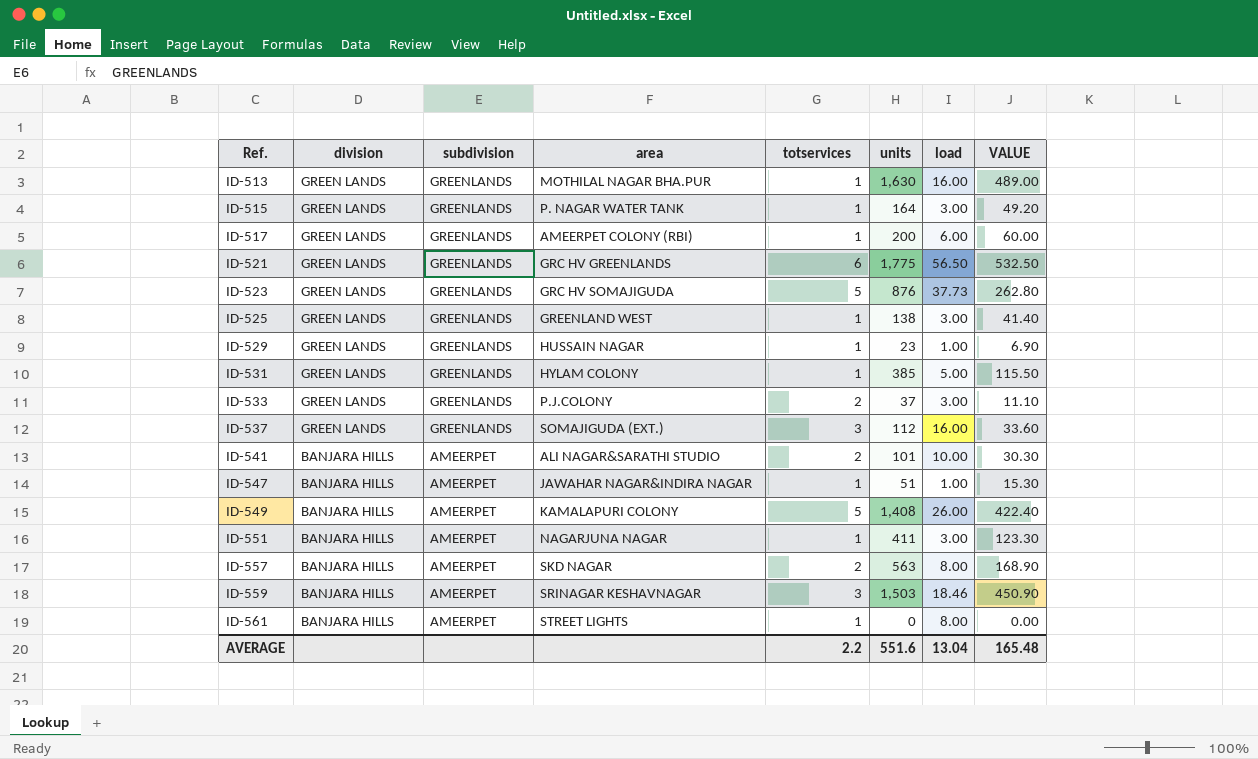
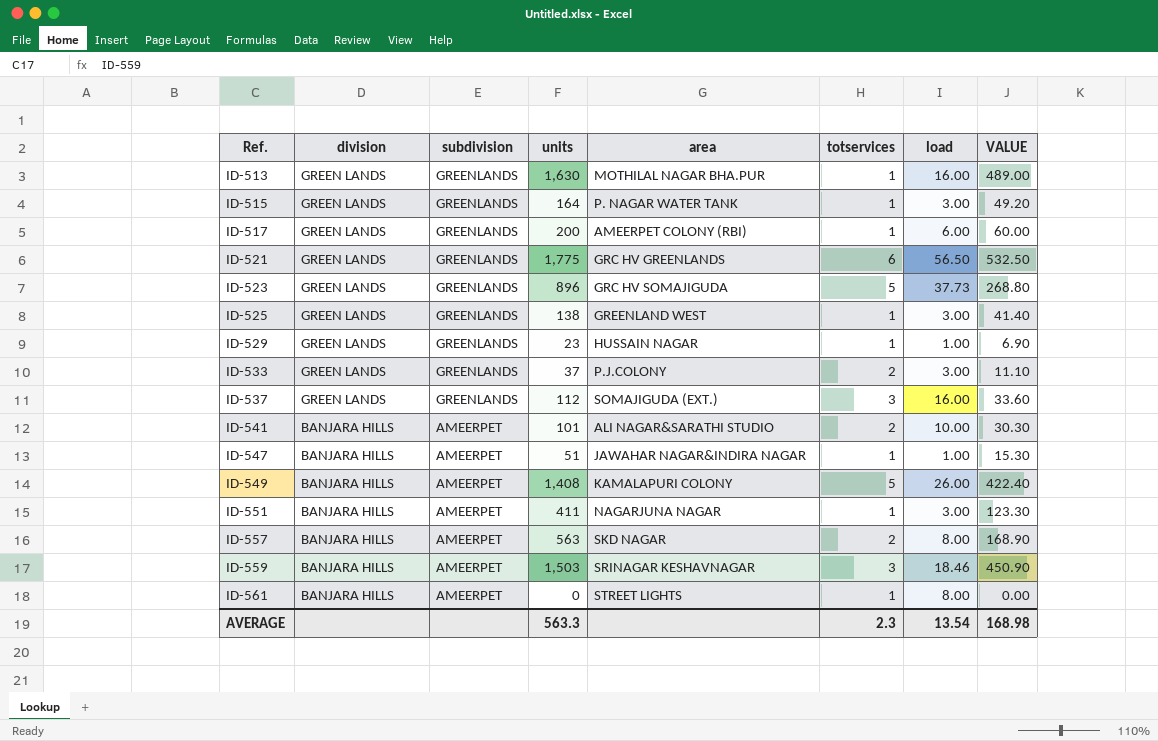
column units | position: 6 -> 4
row ID-531: GREEN LANDS | GREENLANDS | HYLAM COLONY | 1 | 385 | 5.00 | 115.50 -> none
ID-523 | units: 876 -> 896
ID-523 | VALUE: 262.80 -> 268.80
AVERAGE | units: 551.6 -> 563.3
AVERAGE | totservices: 2.2 -> 2.3
AVERAGE | load: 13.04 -> 13.54
AVERAGE | VALUE: 165.48 -> 168.98

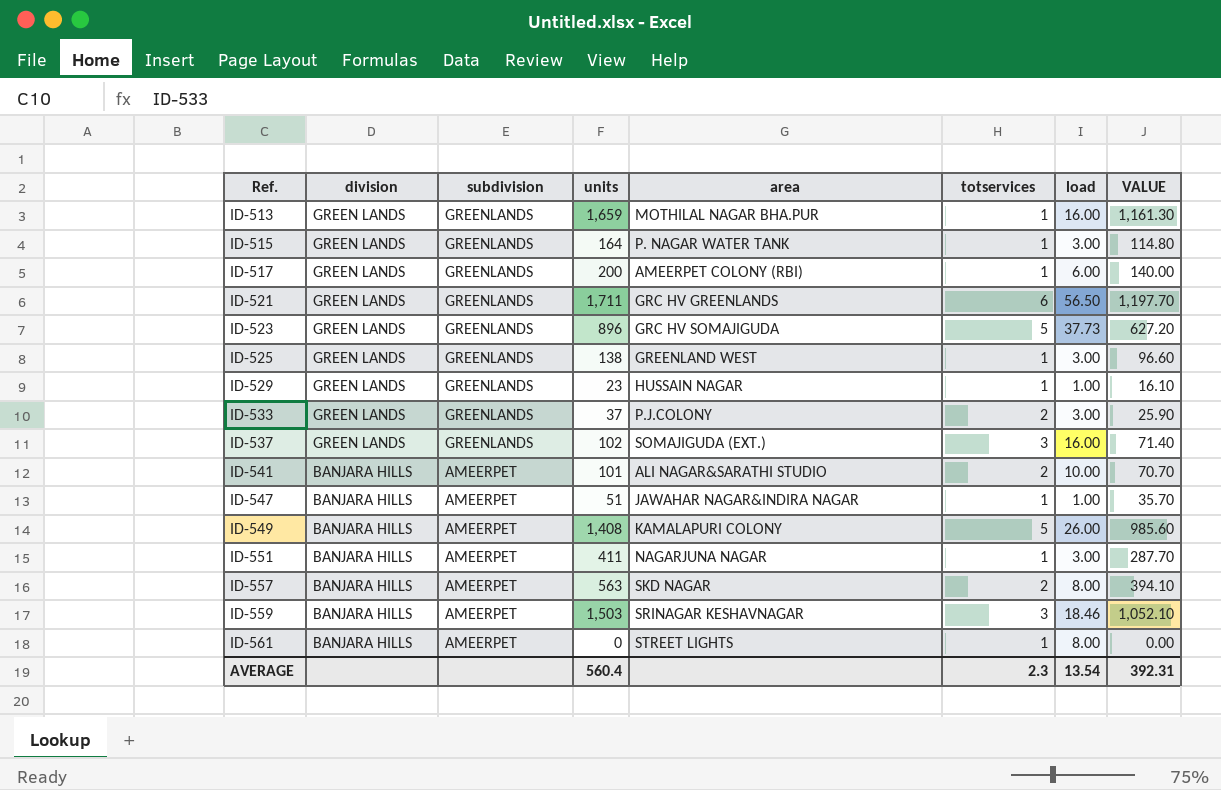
column VALUE | formula: [units] * 0.3 -> [units] * 0.7
ID-513 | units: 1,630 -> 1,659
ID-521 | units: 1,775 -> 1,711
ID-537 | units: 112 -> 102
AVERAGE | units: 563.3 -> 560.4
AVERAGE | VALUE: 168.98 -> 392.31

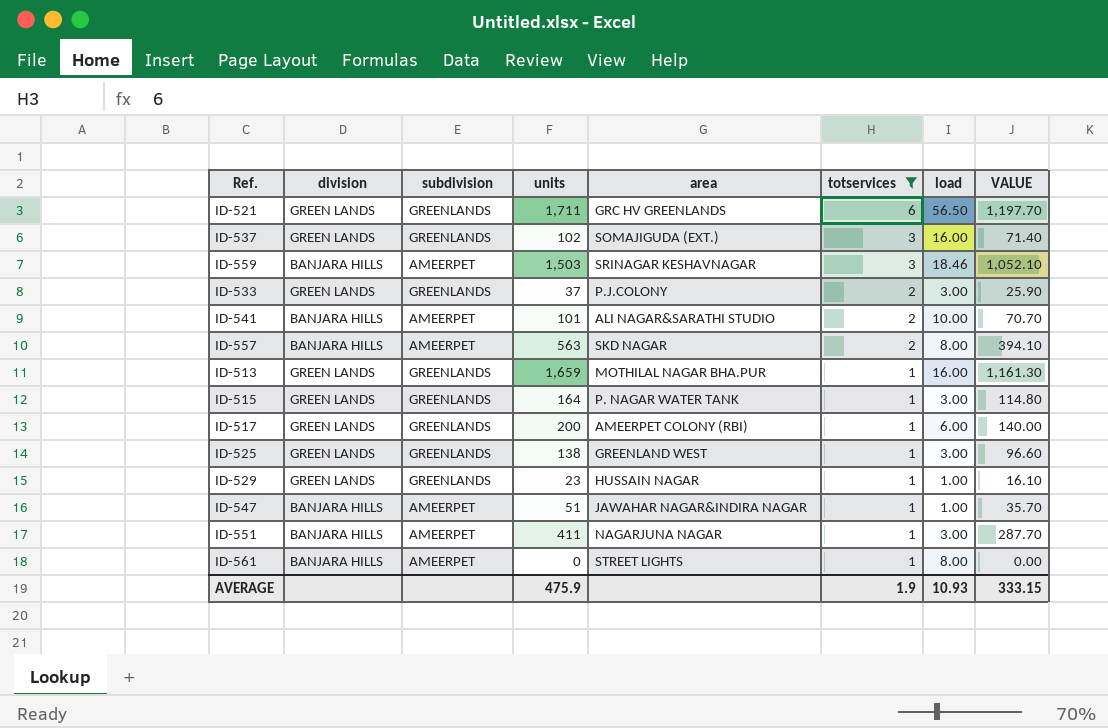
filter: none -> totservices != 5
row order: Ref. ascending -> totservices descending
AVERAGE | units: 560.4 -> 475.9
AVERAGE | totservices: 2.3 -> 1.9
AVERAGE | load: 13.54 -> 10.93
AVERAGE | VALUE: 392.31 -> 333.15

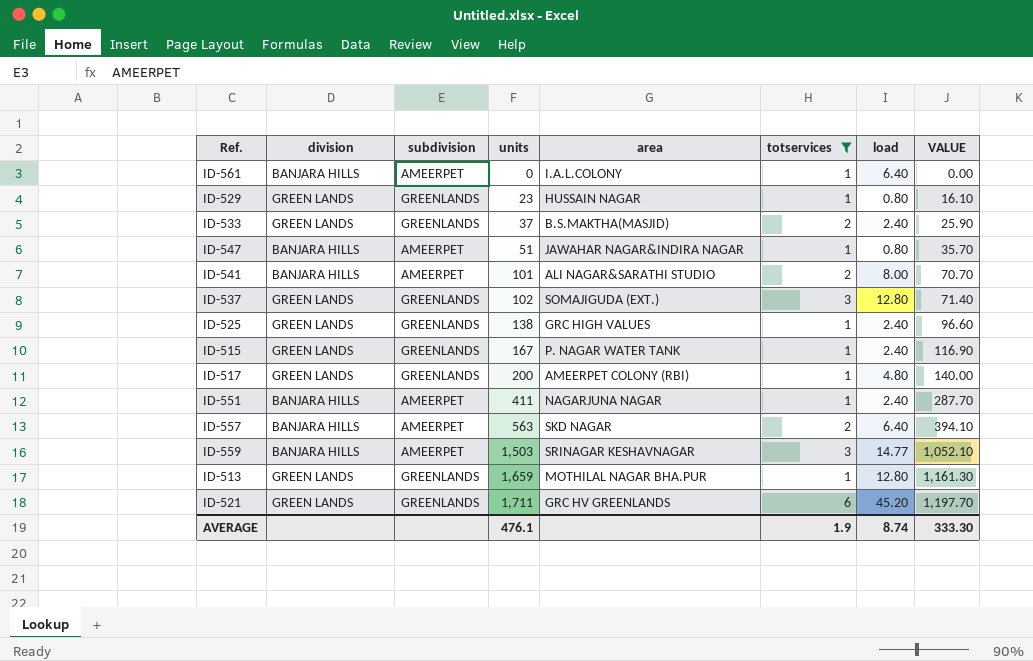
row order: totservices descending -> units ascending
ID-561 | area: STREET LIGHTS -> I.A.L.COLONY
ID-561 | load: 8.00 -> 6.40
ID-529 | load: 1.00 -> 0.80
ID-533 | area: P.J.COLONY -> B.S.MAKTHA(MASJID)
ID-533 | load: 3.00 -> 2.40
ID-547 | load: 1.00 -> 0.80
ID-541 | load: 10.00 -> 8.00
ID-537 | load: 16.00 -> 12.80
ID-525 | area: GREENLAND WEST -> GRC HIGH VALUES
ID-525 | load: 3.00 -> 2.40
ID-515 | units: 164 -> 167
ID-515 | load: 3.00 -> 2.40
ID-515 | VALUE: 114.80 -> 116.90
ID-517 | load: 6.00 -> 4.80
ID-551 | load: 3.00 -> 2.40
ID-557 | load: 8.00 -> 6.40
ID-559 | load: 18.46 -> 14.77
ID-513 | load: 16.00 -> 12.80
ID-521 | load: 56.50 -> 45.20
AVERAGE | units: 475.9 -> 476.1
AVERAGE | load: 10.93 -> 8.74
AVERAGE | VALUE: 333.15 -> 333.30

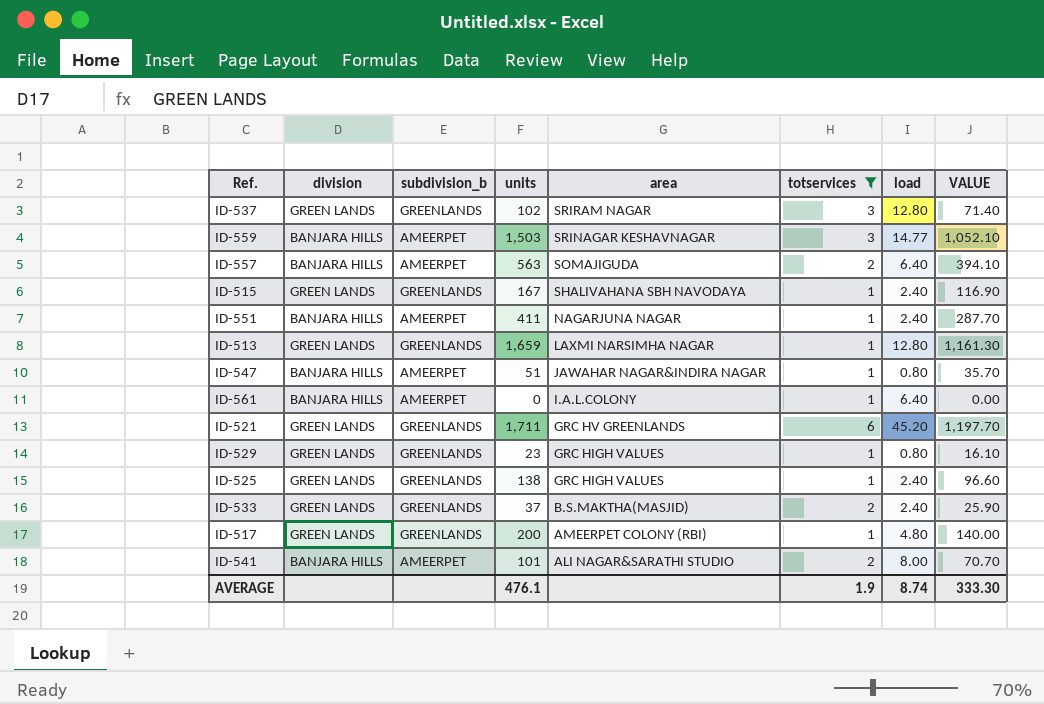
row order: units ascending -> area descending
column name: subdivision -> subdivision_b
ID-537 | area: SOMAJIGUDA (EXT.) -> SRIRAM NAGAR
ID-557 | area: SKD NAGAR -> SOMAJIGUDA
ID-515 | area: P. NAGAR WATER TANK -> SHALIVAHANA SBH NAVODAYA
ID-513 | area: MOTHILAL NAGAR BHA.PUR -> LAXMI NARSIMHA NAGAR
ID-529 | area: HUSSAIN NAGAR -> GRC HIGH VALUES

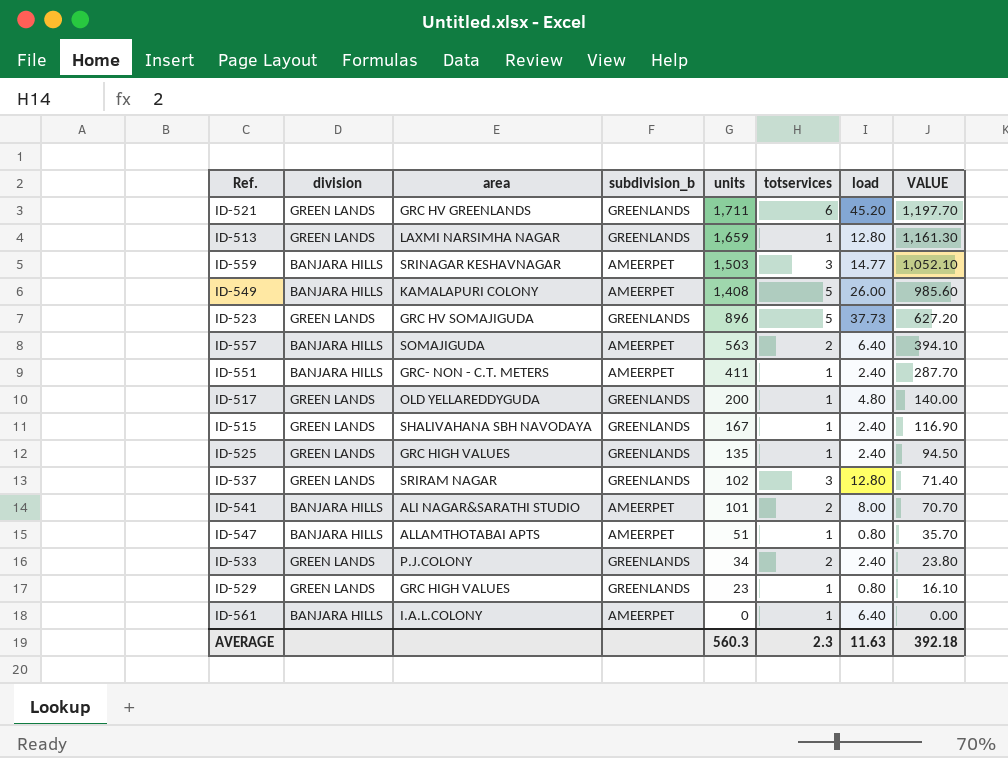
filter: totservices != 5 -> none
row order: area descending -> units descending
column area | position: 5 -> 3
ID-551 | area: NAGARJUNA NAGAR -> GRC- NON - C.T. METERS
ID-517 | area: AMEERPET COLONY (RBI) -> OLD YELLAREDDYGUDA
ID-525 | units: 138 -> 135
ID-525 | VALUE: 96.60 -> 94.50
ID-547 | area: JAWAHAR NAGAR&INDIRA NAGAR -> ALLAMTHOTABAI APTS
ID-533 | area: B.S.MAKTHA(MASJID) -> P.J.COLONY
ID-533 | units: 37 -> 34
ID-533 | VALUE: 25.90 -> 23.80
AVERAGE | units: 476.1 -> 560.3
AVERAGE | totservices: 1.9 -> 2.3
AVERAGE | load: 8.74 -> 11.63
AVERAGE | VALUE: 333.30 -> 392.18

